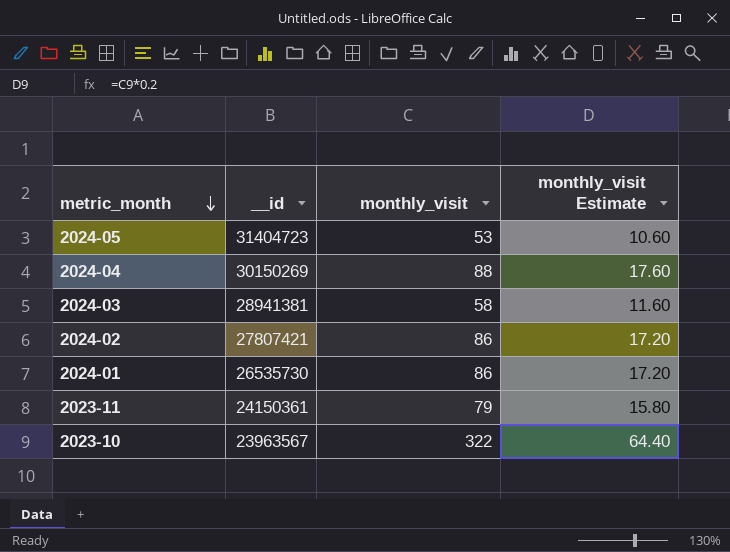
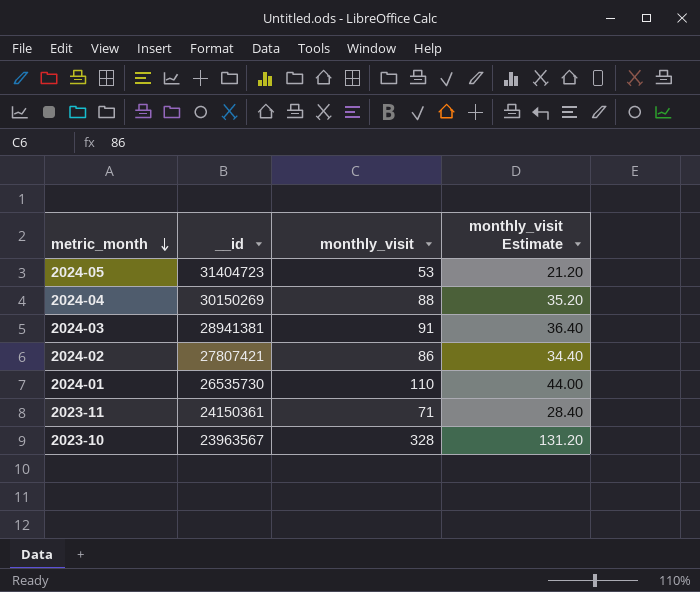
column monthly_visit Estimate | formula: [monthly_visit] * 0.2 -> [monthly_visit] * 0.4
2024-03 | monthly_visit: 58 -> 91
2024-01 | monthly_visit: 86 -> 110
2023-11 | monthly_visit: 79 -> 71
2023-10 | monthly_visit: 322 -> 328

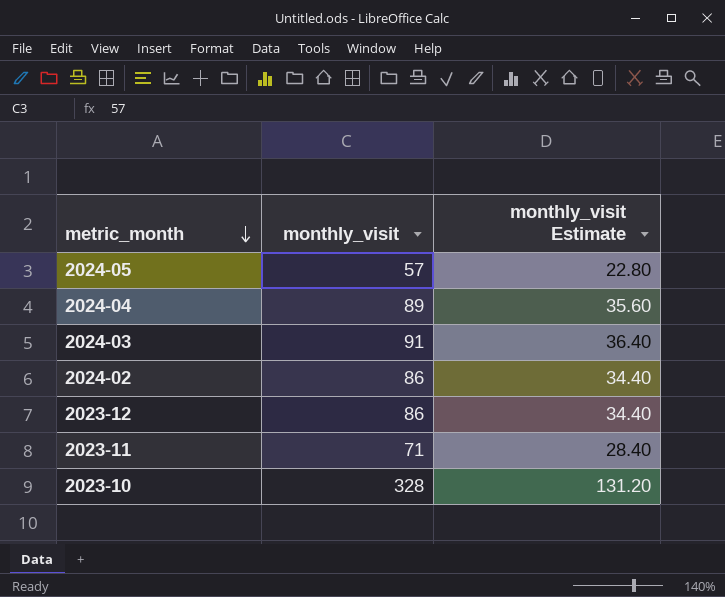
column __id | position: 2 -> none
row 2024-01: 26535730 | 110 | 44.00 -> none
2024-05 | monthly_visit: 53 -> 57
2024-05 | monthly_visit Estimate: 21.20 -> 22.80
2024-04 | monthly_visit: 88 -> 89
2024-04 | monthly_visit Estimate: 35.20 -> 35.60
row 2023-12: none -> 86 | 34.40

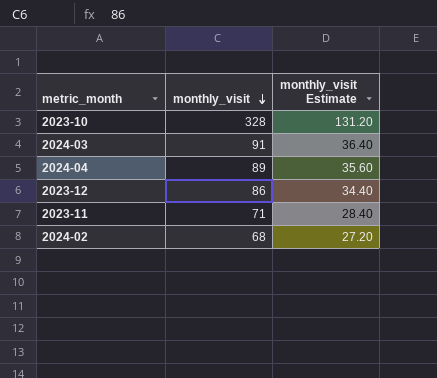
row order: metric_month descending -> monthly_visit descending
row 2024-05: 57 | 22.80 -> none
2024-02 | monthly_visit: 86 -> 68
2024-02 | monthly_visit Estimate: 34.40 -> 27.20

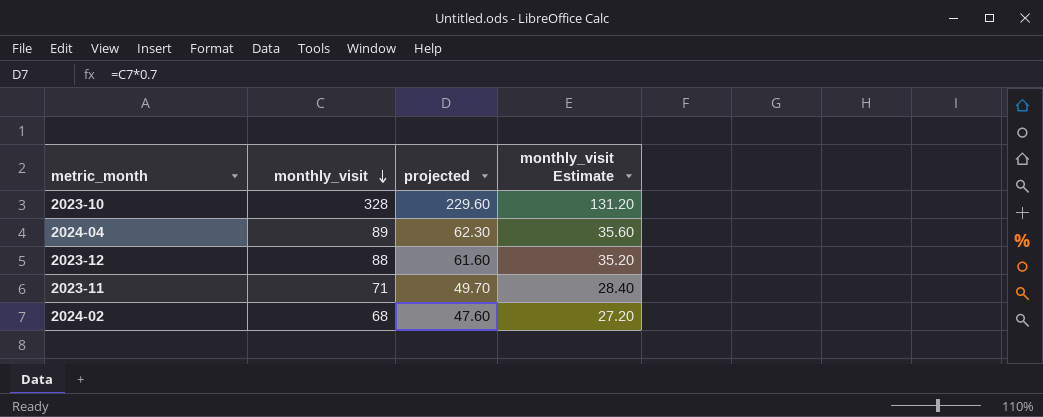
column projected | formula: none -> [monthly_visit] * 0.7
row 2024-03: 91 | 36.40 -> none
2023-12 | monthly_visit: 86 -> 88
2023-12 | monthly_visit Estimate: 34.40 -> 35.20

